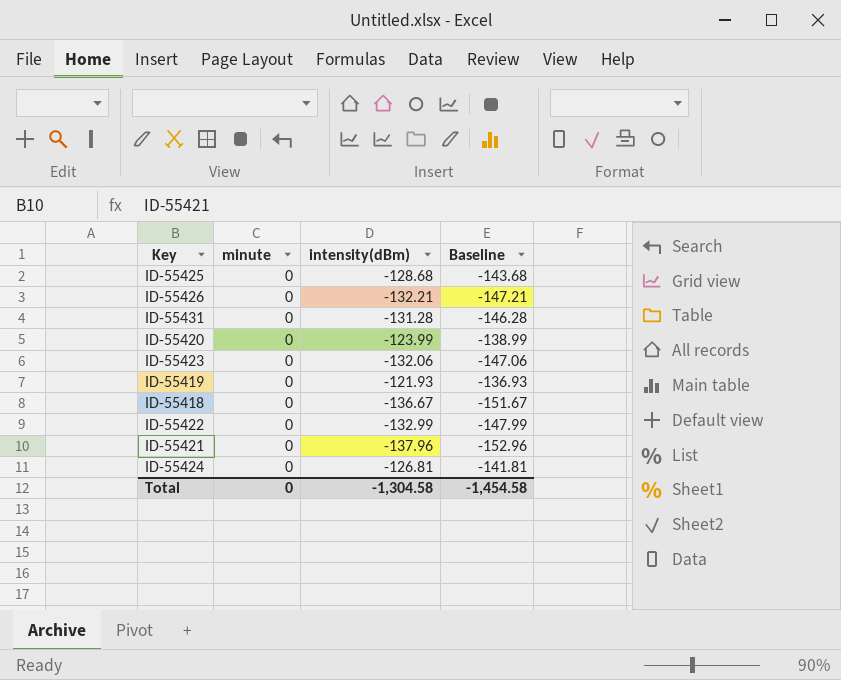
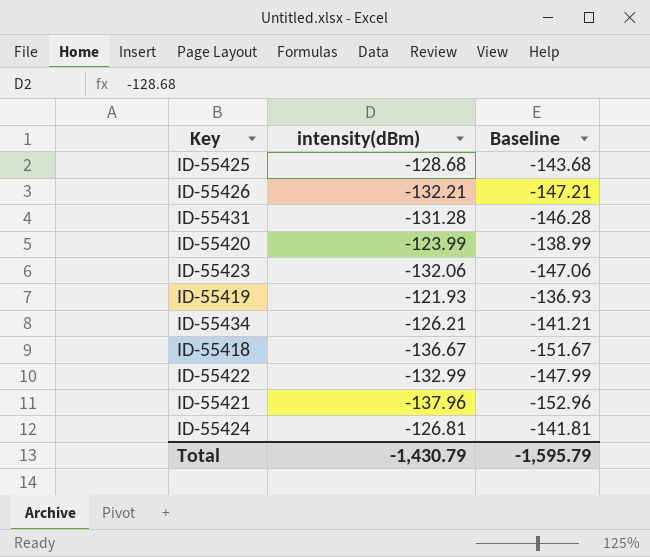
column minute | position: 2 -> none
row ID-55434: none -> -126.21 | -141.21
Total | intensity(dBm): -1,304.58 -> -1,430.79
Total | Baseline: -1,454.58 -> -1,595.79

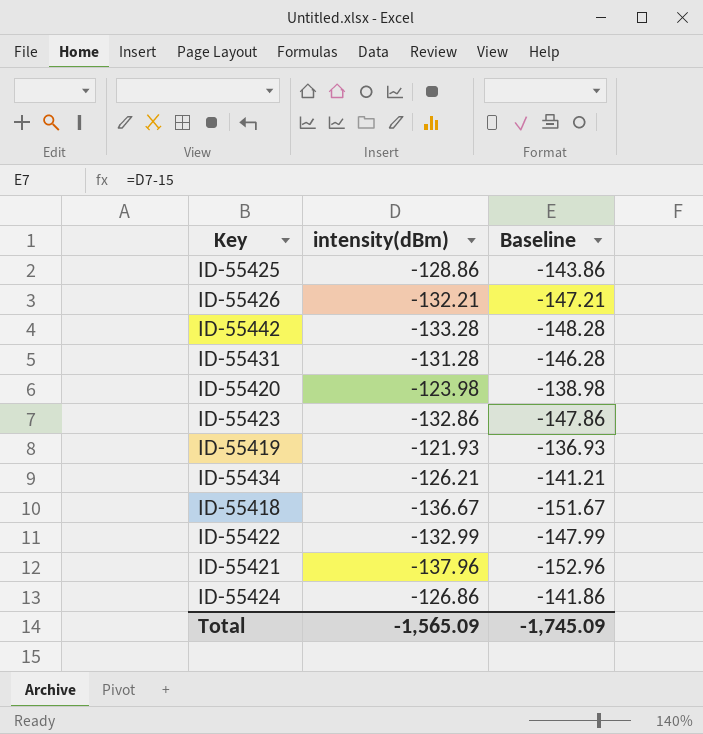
ID-55425 | intensity(dBm): -128.68 -> -128.86
ID-55425 | Baseline: -143.68 -> -143.86
row ID-55442: none -> -133.28 | -148.28
ID-55420 | intensity(dBm): -123.99 -> -123.98
ID-55420 | Baseline: -138.99 -> -138.98
ID-55423 | intensity(dBm): -132.06 -> -132.86
ID-55423 | Baseline: -147.06 -> -147.86
ID-55424 | intensity(dBm): -126.81 -> -126.86
ID-55424 | Baseline: -141.81 -> -141.86
Total | intensity(dBm): -1,430.79 -> -1,565.09
Total | Baseline: -1,595.79 -> -1,745.09

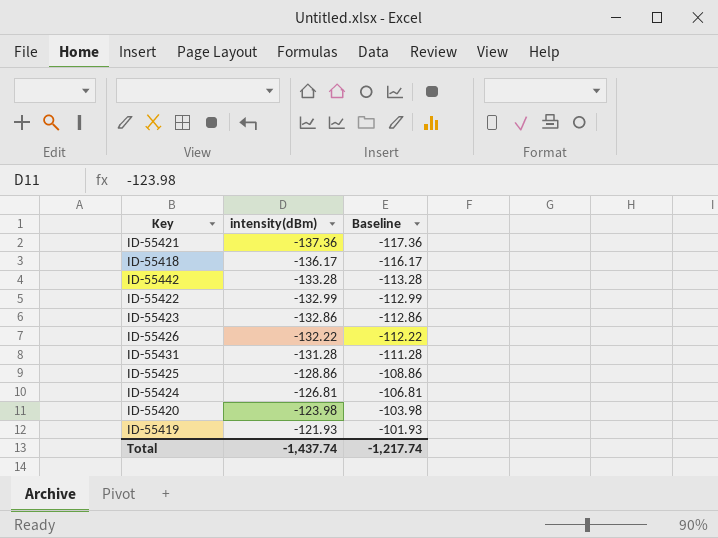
row order: none -> intensity(dBm) ascending
column Baseline | formula: [intensity(dBm)] - 15 -> [intensity(dBm)] + 20
row ID-55434: -126.21 | -141.21 -> none
ID-55421 | intensity(dBm): -137.96 -> -137.36
ID-55418 | intensity(dBm): -136.67 -> -136.17
ID-55426 | intensity(dBm): -132.21 -> -132.22
ID-55424 | intensity(dBm): -126.86 -> -126.81
Total | intensity(dBm): -1,565.09 -> -1,437.74
Total | Baseline: -1,745.09 -> -1,217.74

